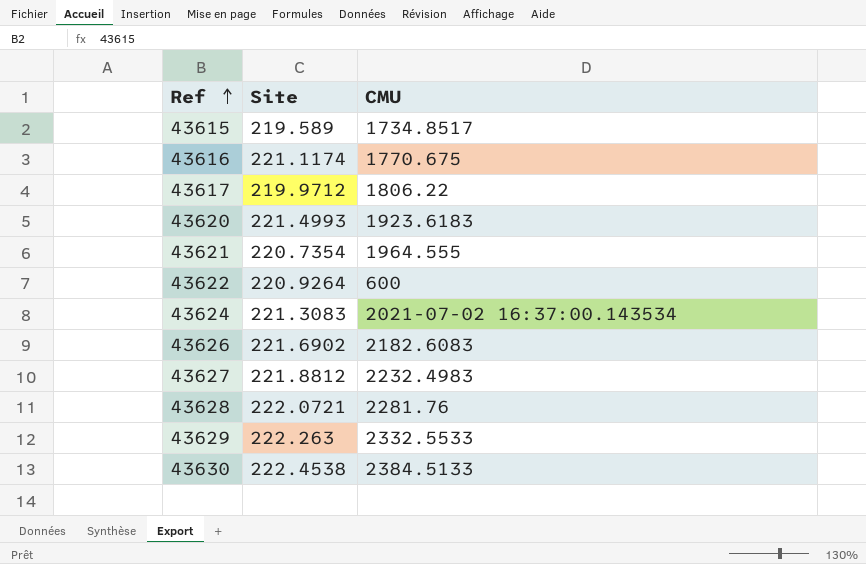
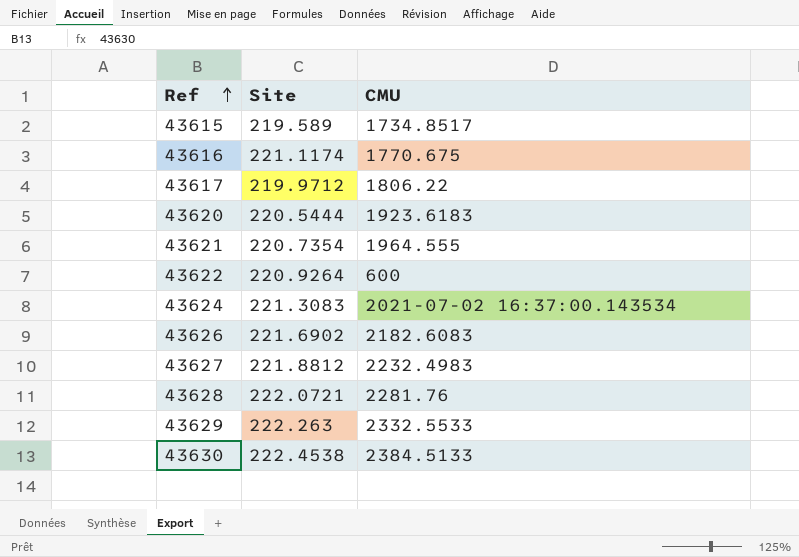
43620 | Site: 221.4993 -> 220.5444

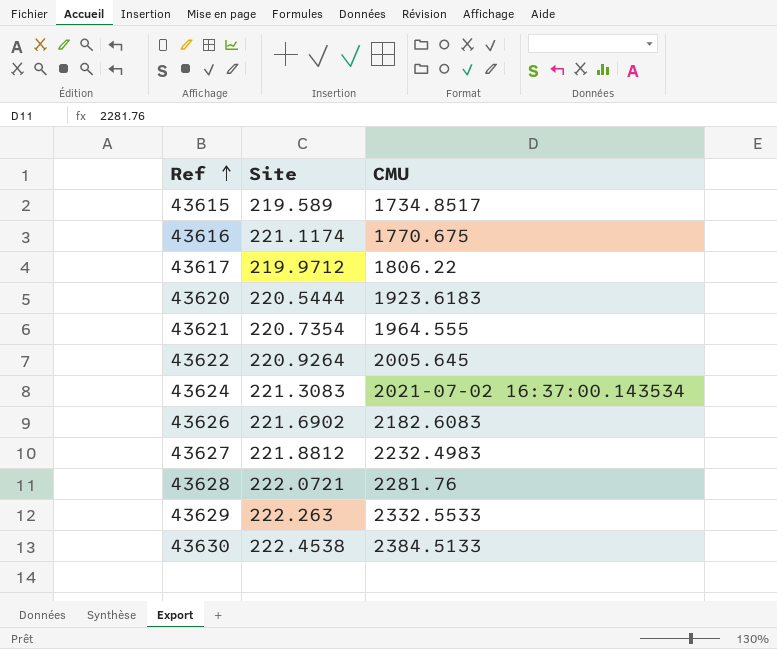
43622 | CMU: 600 -> 2005.645

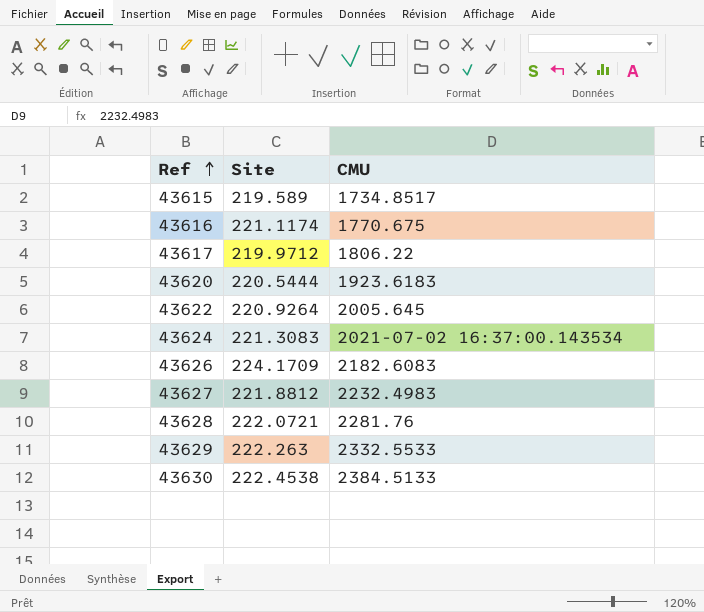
row 43621: 220.7354 | 1964.555 -> none
43626 | Site: 221.6902 -> 224.1709

